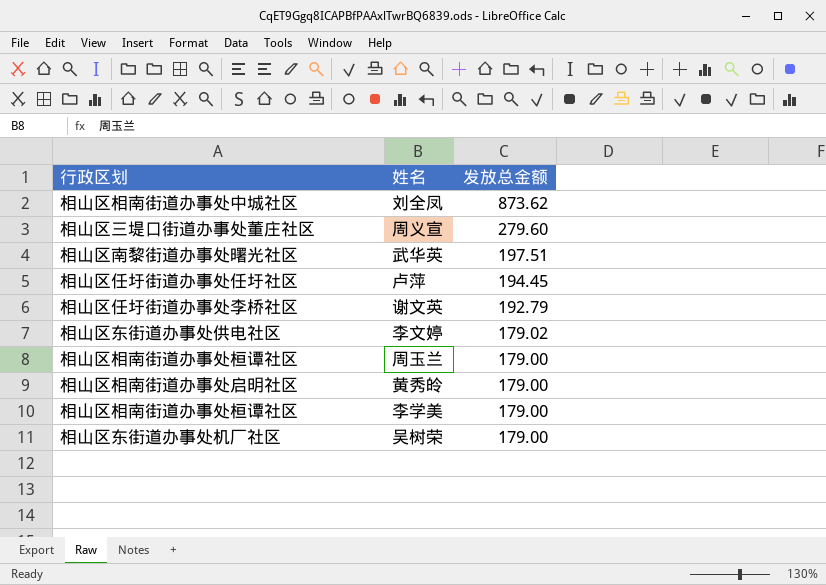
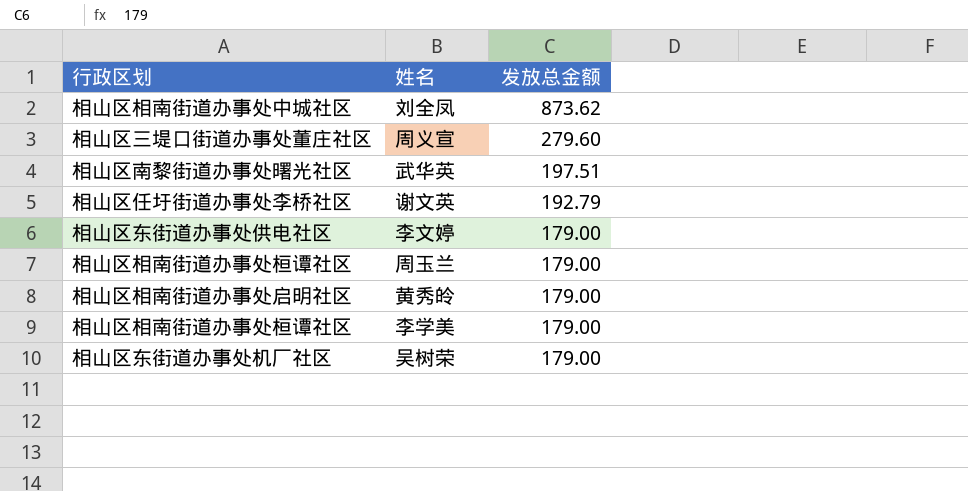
row 卢萍: 相山区任圩街道办事处任圩社区 | 194.45 -> none
李文婷 | 发放总金额: 179.02 -> 179.00

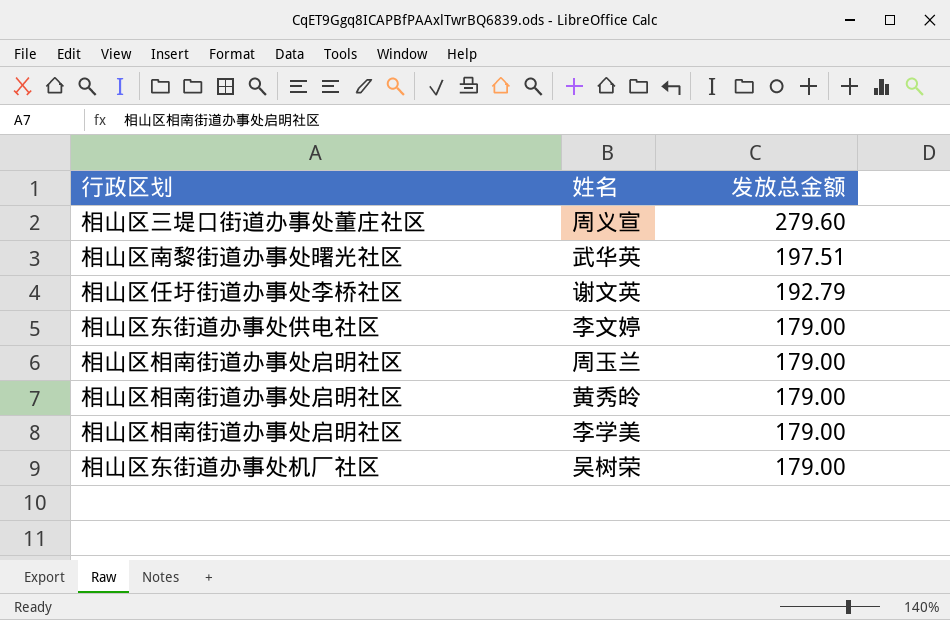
row 刘全凤: 相山区相南街道办事处中城社区 | 873.62 -> none
周玉兰 | 行政区划: 相山区相南街道办事处桓谭社区 -> 相山区相南街道办事处启明社区
李学美 | 行政区划: 相山区相南街道办事处桓谭社区 -> 相山区相南街道办事处启明社区

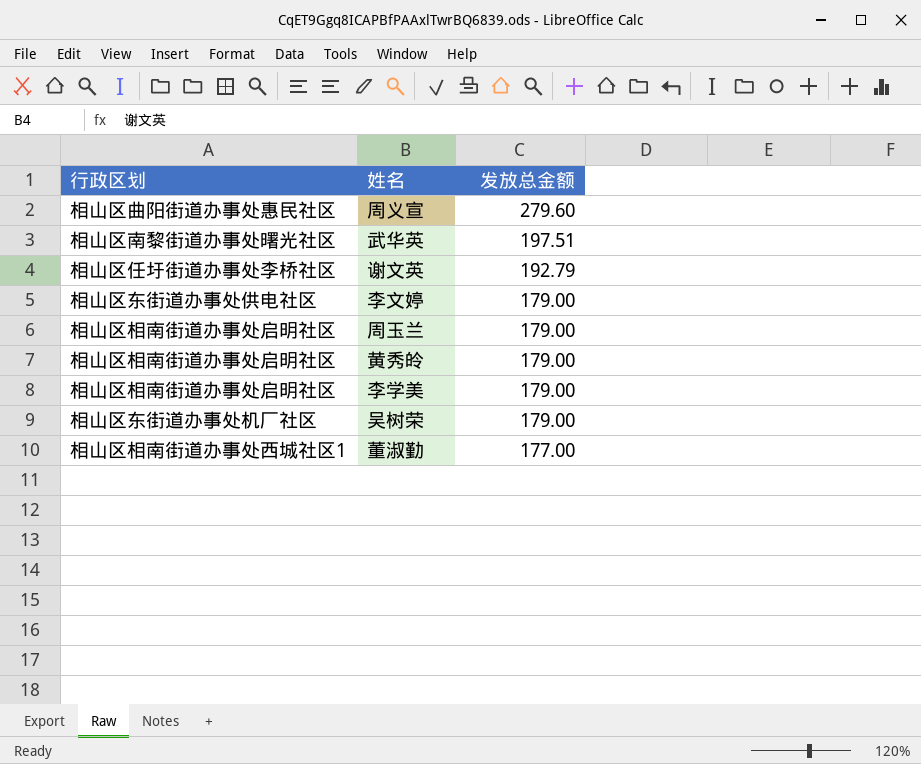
周义宣 | 行政区划: 相山区三堤口街道办事处董庄社区 -> 相山区曲阳街道办事处惠民社区
row 董淑勤: none -> 相山区相南街道办事处西城社区1 | 177.00

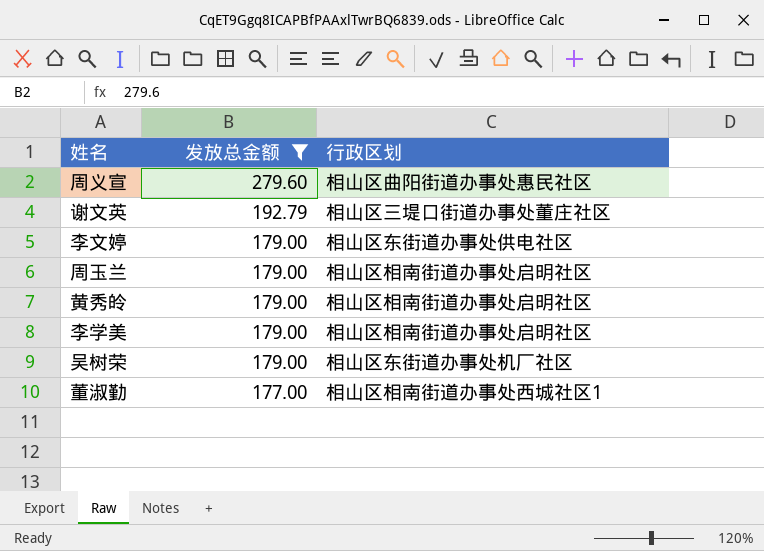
filter: none -> 发放总金额 != 197.51
column 行政区划 | position: 1 -> 3
谢文英 | 行政区划: 相山区任圩街道办事处李桥社区 -> 相山区三堤口街道办事处董庄社区

